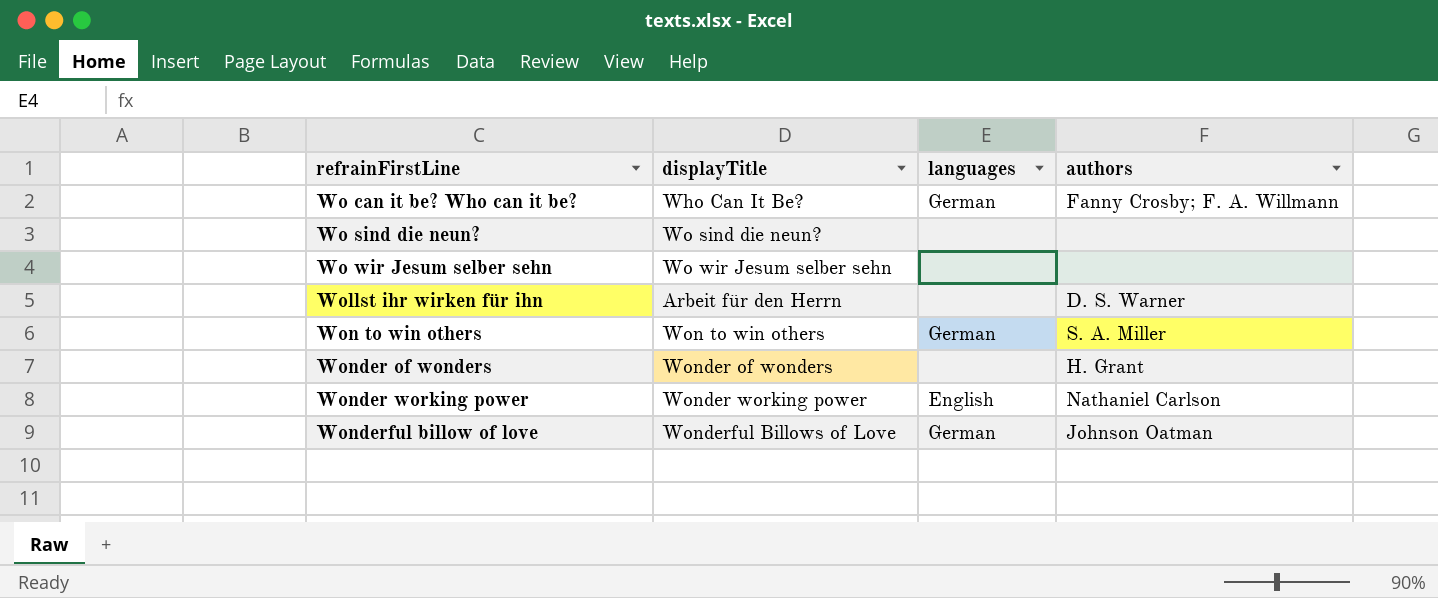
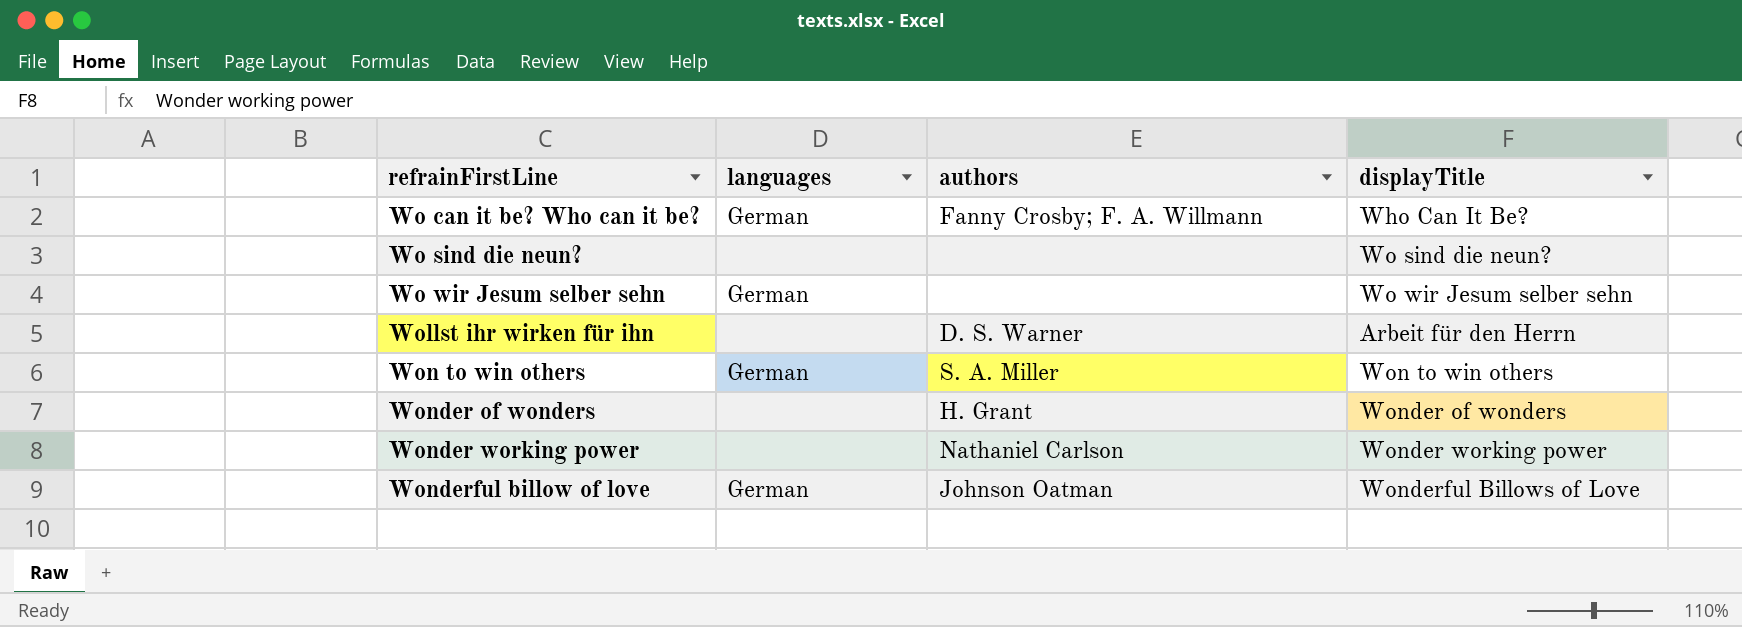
column displayTitle | position: 2 -> 4
Wo wir Jesum selber sehn | languages: none -> German
Wonder working power | languages: English -> none

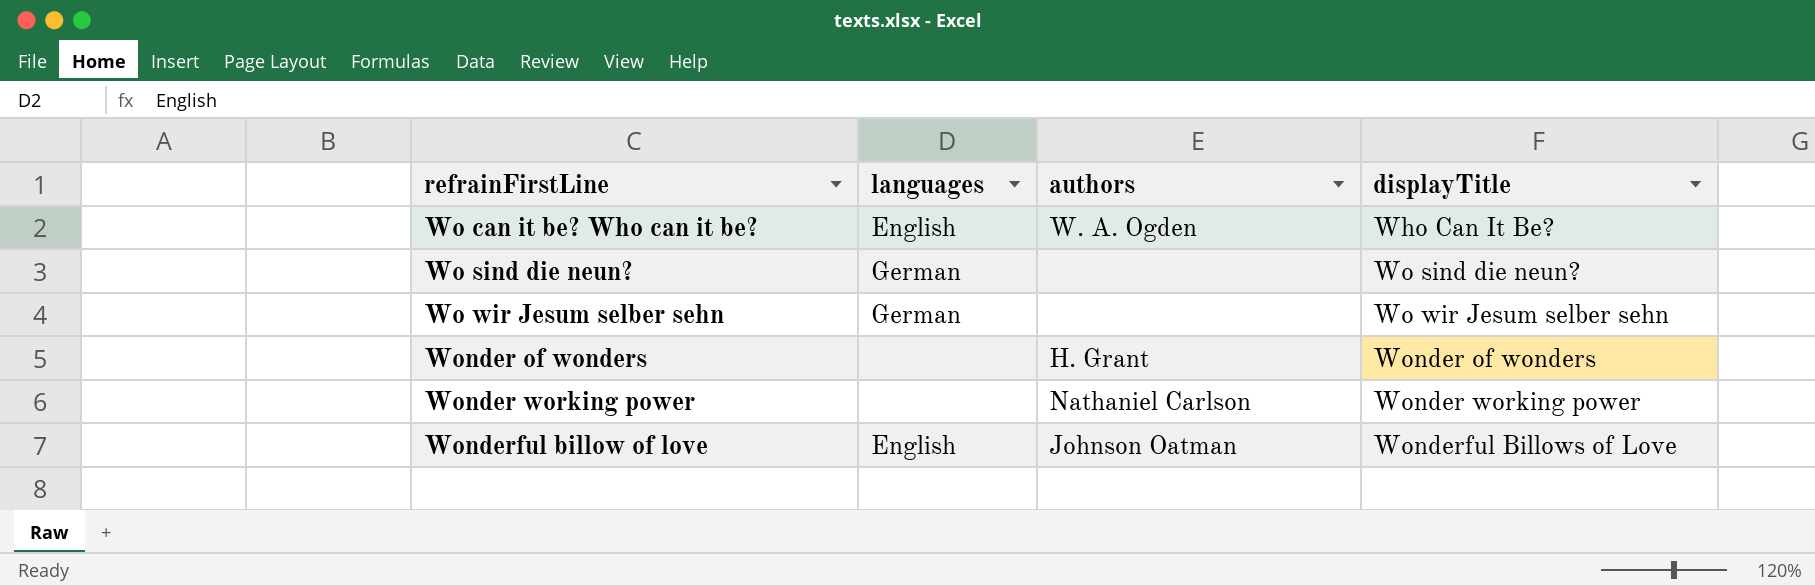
row Wollst ihr wirken für ihn: none | D. S. Warner | Arbeit für den Herrn -> none
row Won to win others: German | S. A. Miller | Won to win others -> none
Wo can it be? Who can it be? | languages: German -> English
Wo can it be? Who can it be? | authors: Fanny Crosby; F. A. Willmann -> W. A. Ogden
Wo sind die neun? | languages: none -> German
Wonderful billow of love | languages: German -> English

